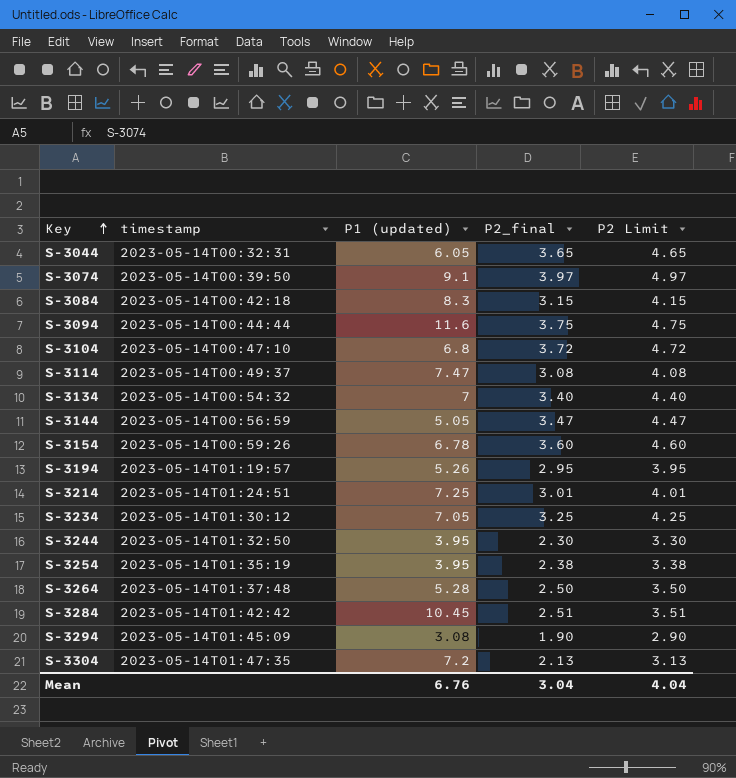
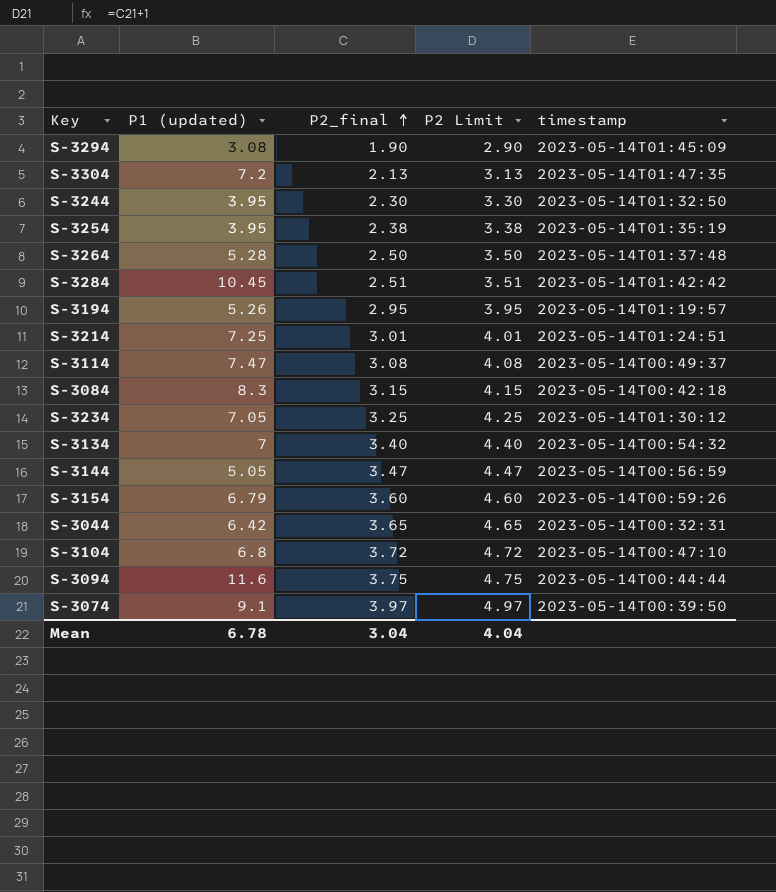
row order: Key ascending -> P2_final ascending
column timestamp | position: 2 -> 5
S-3154 | P1 (updated): 6.78 -> 6.79
S-3044 | P1 (updated): 6.05 -> 6.42
Mean | P1 (updated): 6.76 -> 6.78

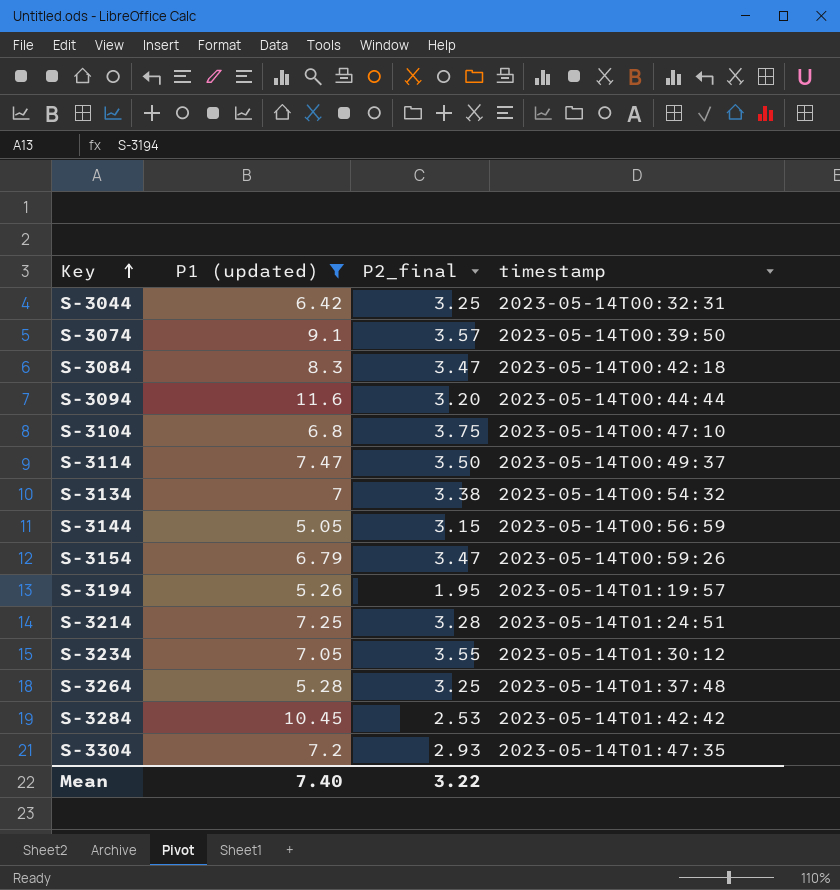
filter: none -> P1 (updated) >= 5.05
row order: P2_final ascending -> Key ascending
column P2 Limit | formula: [P2_final] + 1 -> none
S-3044 | P2_final: 3.65 -> 3.25
S-3074 | P2_final: 3.97 -> 3.57
S-3084 | P2_final: 3.15 -> 3.47
S-3094 | P2_final: 3.75 -> 3.20
S-3104 | P2_final: 3.72 -> 3.75
S-3114 | P2_final: 3.08 -> 3.50
S-3134 | P2_final: 3.40 -> 3.38
S-3144 | P2_final: 3.47 -> 3.15
S-3154 | P2_final: 3.60 -> 3.47
S-3194 | P2_final: 2.95 -> 1.95
S-3214 | P2_final: 3.01 -> 3.28
S-3234 | P2_final: 3.25 -> 3.55
S-3264 | P2_final: 2.50 -> 3.25
S-3284 | P2_final: 2.51 -> 2.53
S-3304 | P2_final: 2.13 -> 2.93
Mean | P1 (updated): 6.78 -> 7.40
Mean | P2_final: 3.04 -> 3.22

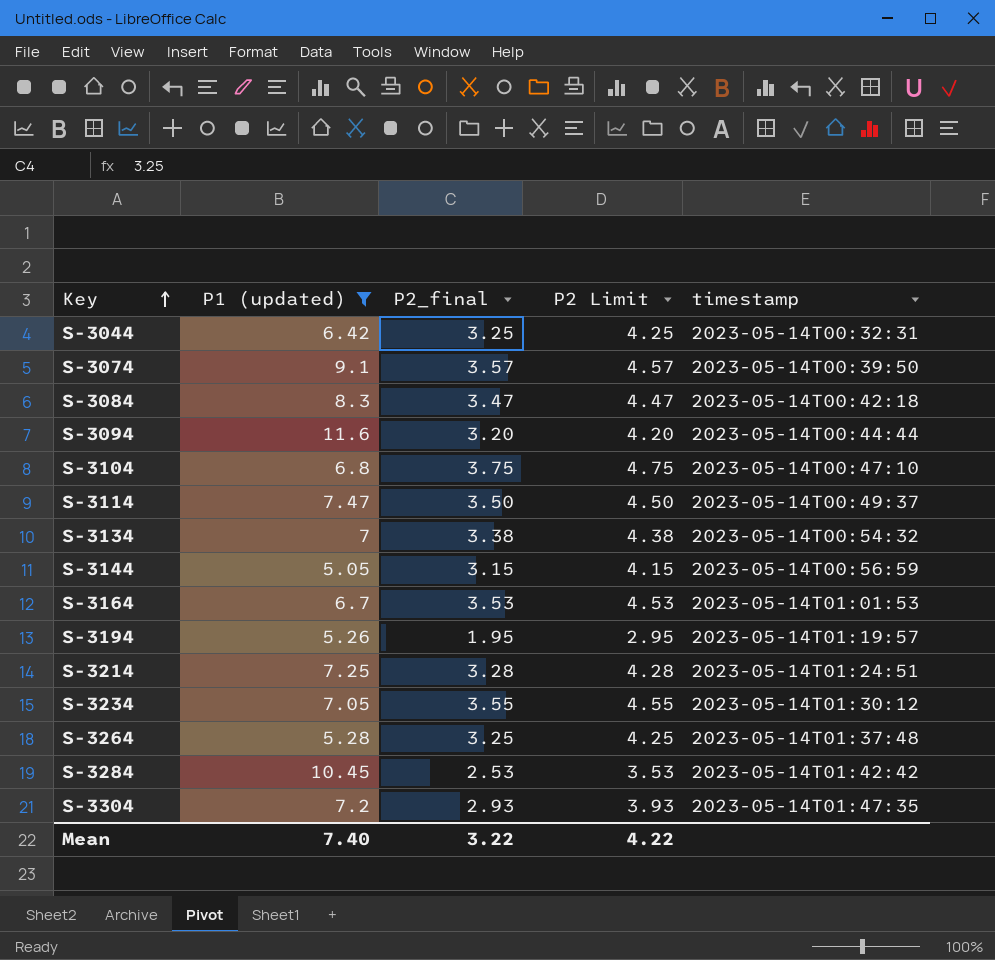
column P2 Limit | formula: none -> [P2_final] + 1
row S-3154: 6.79 | 3.47 | 2023-05-14T00:59:26 -> none
row S-3164: none -> 6.7 | 3.53 | 4.53 | 2023-05-14T01:01:53

